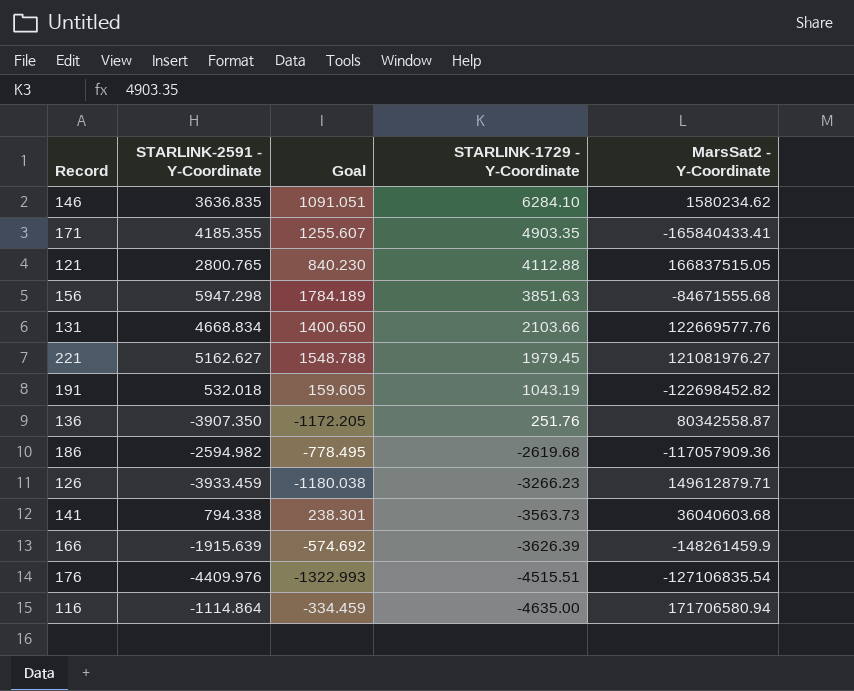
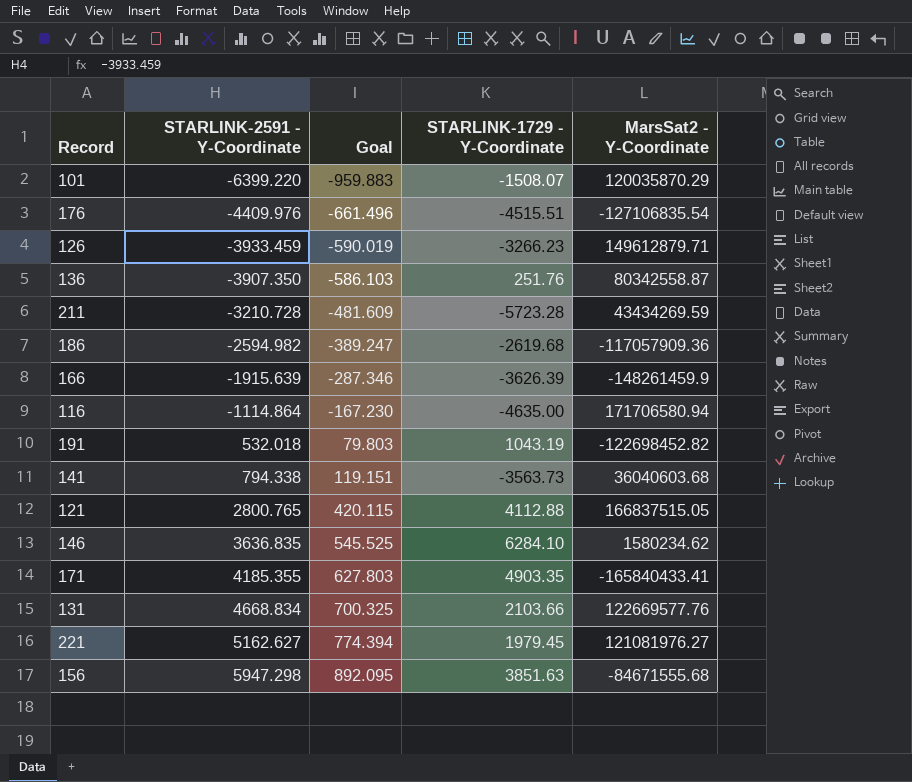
row order: STARLINK-1729 - Y-Coordinate descending -> STARLINK-2591 - Y-Coordinate ascending
column Goal | formula: [STARLINK-2591 - Y-Coordinate] * 0.3 -> [STARLINK-2591 - Y-Coordinate] * 0.15
row 101: none -> -6399.220 | -959.883 | -1508.07 | 120035870.29
row 211: none -> -3210.728 | -481.609 | -5723.28 | 43434269.59

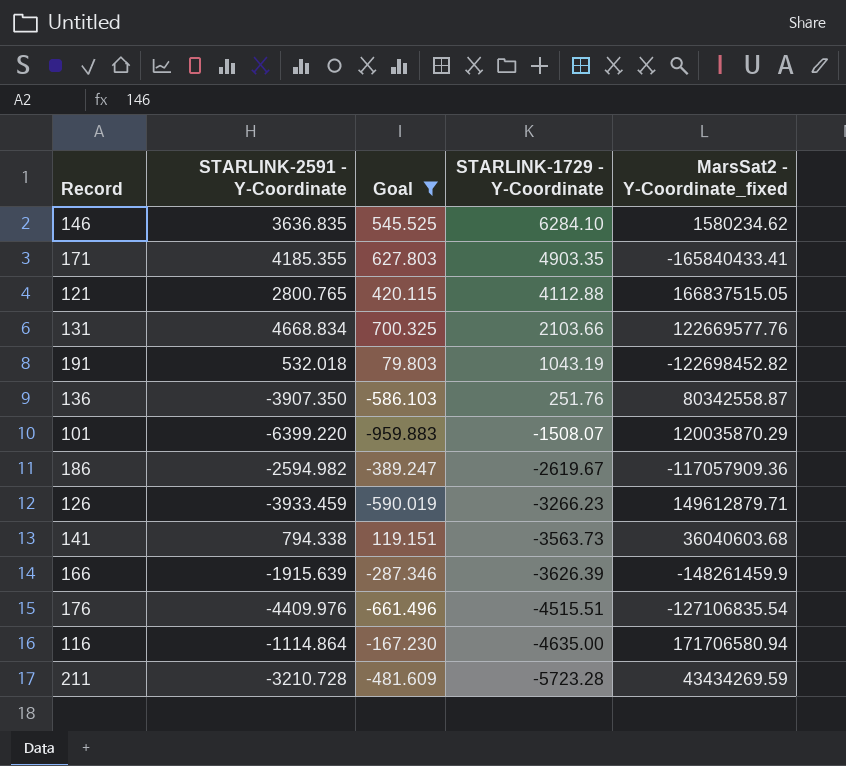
filter: none -> Goal <= 700.325
row order: STARLINK-2591 - Y-Coordinate ascending -> STARLINK-1729 - Y-Coordinate descending
column name: MarsSat2 - Y-Coordinate -> MarsSat2 - Y-Coordinate_fixed
186 | STARLINK-1729 - Y-Coordinate: -2619.68 -> -2619.67

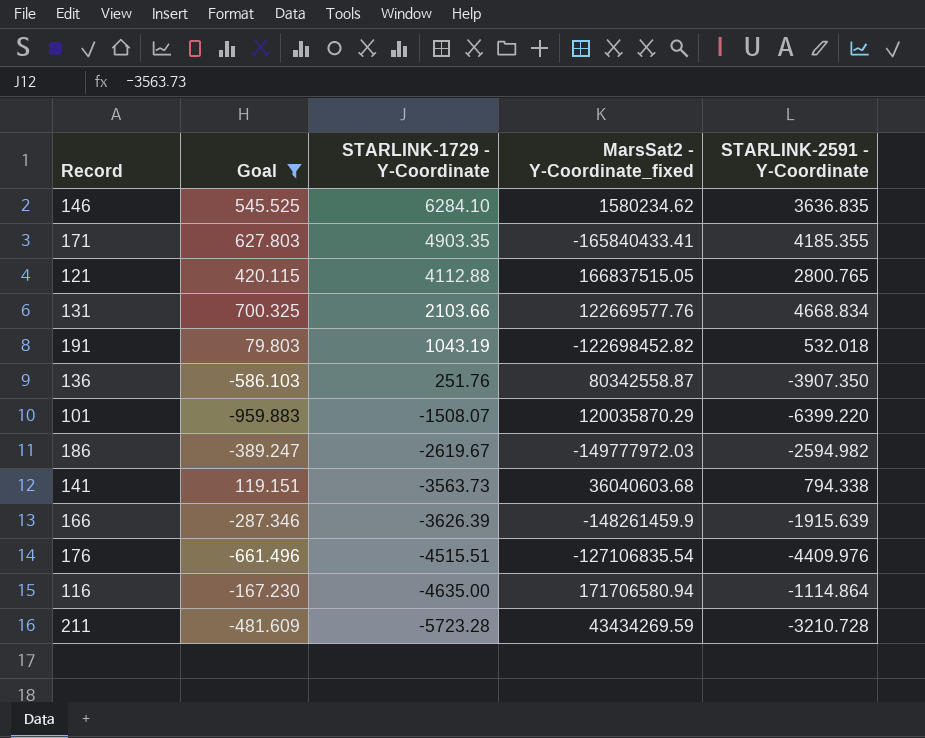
column STARLINK-2591 - Y-Coordinate | position: 2 -> 5
row 126: -3933.459 | -590.019 | -3266.23 | 149612879.71 -> none
186 | MarsSat2 - Y-Coordinate_fixed: -117057909.36 -> -149777972.03

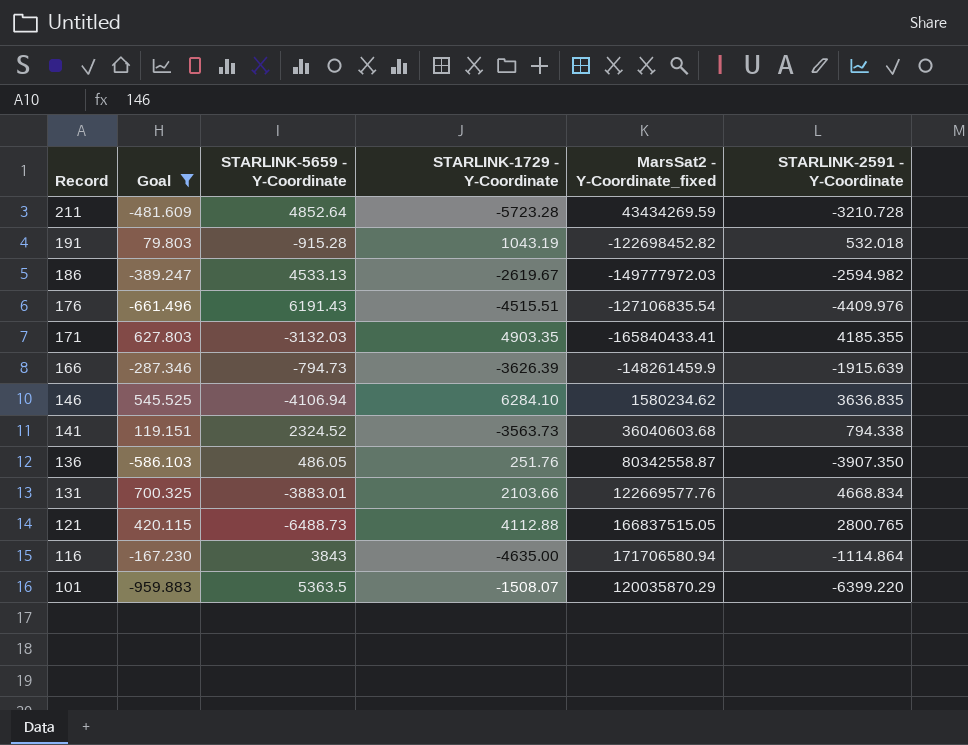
row order: STARLINK-1729 - Y-Coordinate descending -> Record descending
column STARLINK-5659 - Y-Coordinate | position: none -> 3

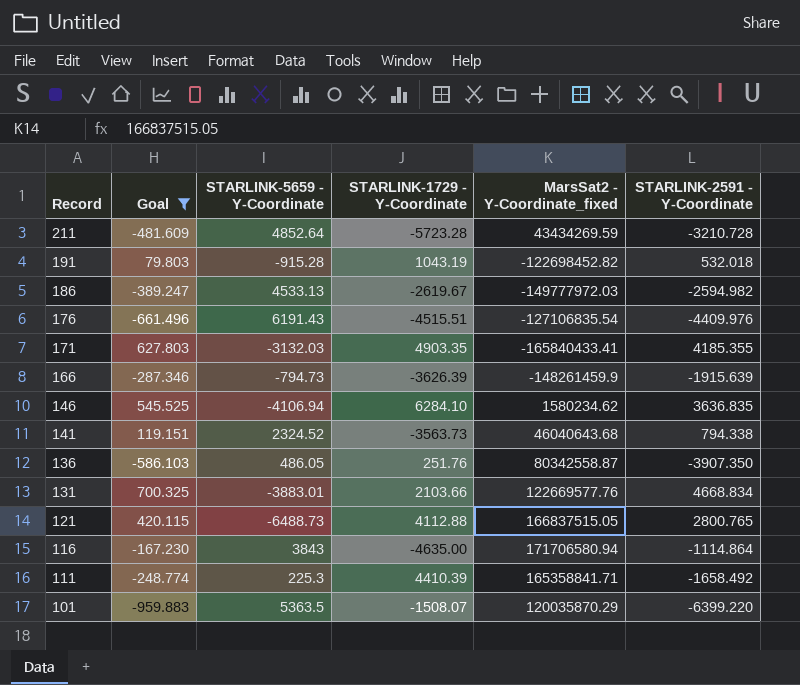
141 | MarsSat2 - Y-Coordinate_fixed: 36040603.68 -> 46040643.68
row 111: none -> -248.774 | 225.3 | 4410.39 | 165358841.71 | -1658.492

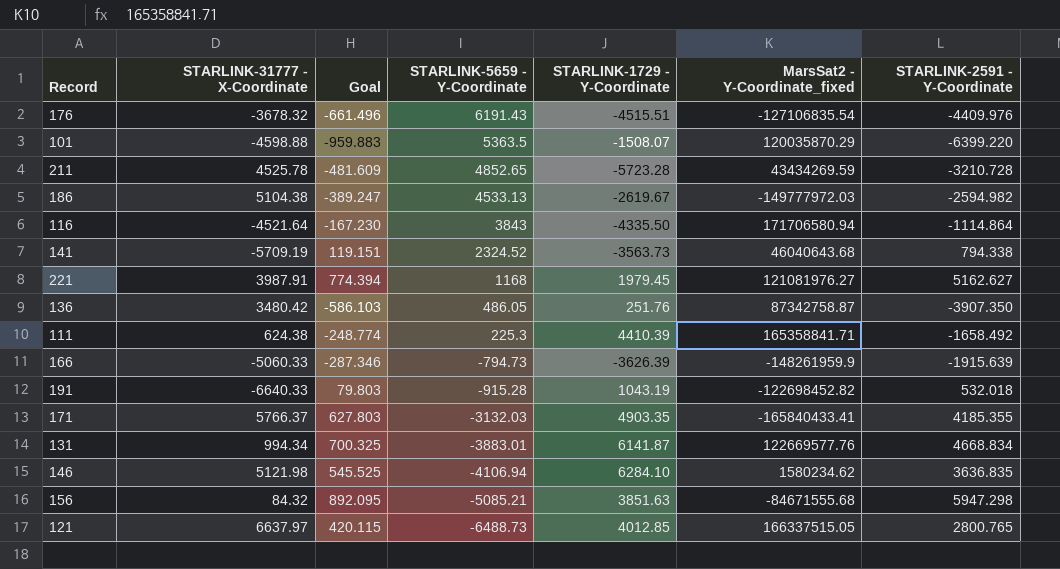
filter: Goal <= 700.325 -> none
row order: Record descending -> STARLINK-5659 - Y-Coordinate descending
column STARLINK-31777 - X-Coordinate | position: none -> 2
211 | STARLINK-5659 - Y-Coordinate: 4852.64 -> 4852.65
116 | STARLINK-1729 - Y-Coordinate: -4635.00 -> -4335.50
136 | MarsSat2 - Y-Coordinate_fixed: 80342558.87 -> 87342758.87
166 | MarsSat2 - Y-Coordinate_fixed: -148261459.9 -> -148261959.9
131 | STARLINK-1729 - Y-Coordinate: 2103.66 -> 6141.87
121 | STARLINK-1729 - Y-Coordinate: 4112.88 -> 4012.85
121 | MarsSat2 - Y-Coordinate_fixed: 166837515.05 -> 166337515.05

